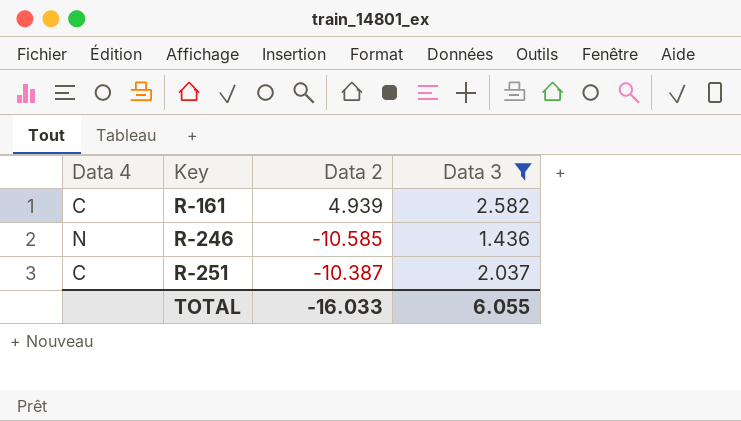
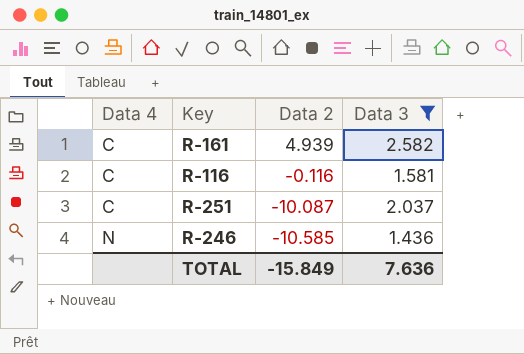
row order: Key ascending -> Data 4 ascending
row R-116: none -> C | -0.116 | 1.581
R-251 | Data 2: -10.387 -> -10.087
TOTAL | Data 2: -16.033 -> -15.849
TOTAL | Data 3: 6.055 -> 7.636

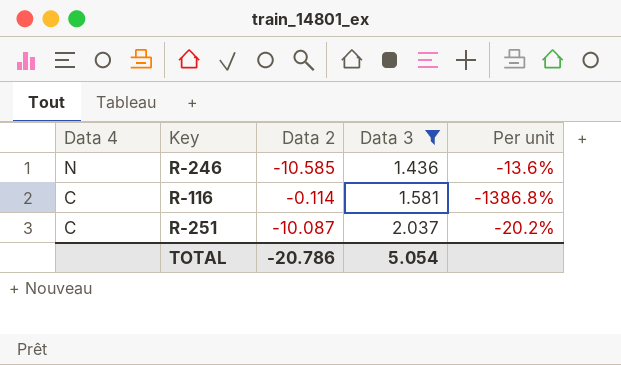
row order: Data 4 ascending -> Data 4 descending
column Per unit | formula: none -> [Data 3] / [Data 2]
row R-161: C | 4.939 | 2.582 -> none
R-116 | Data 2: -0.116 -> -0.114
TOTAL | Data 2: -15.849 -> -20.786
TOTAL | Data 3: 7.636 -> 5.054

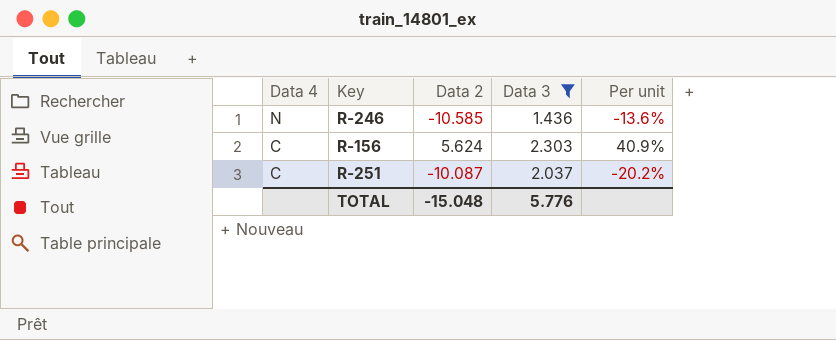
row R-116: C | -0.114 | 1.581 | -1386.8% -> none
row R-156: none -> C | 5.624 | 2.303 | 40.9%
TOTAL | Data 2: -20.786 -> -15.048
TOTAL | Data 3: 5.054 -> 5.776

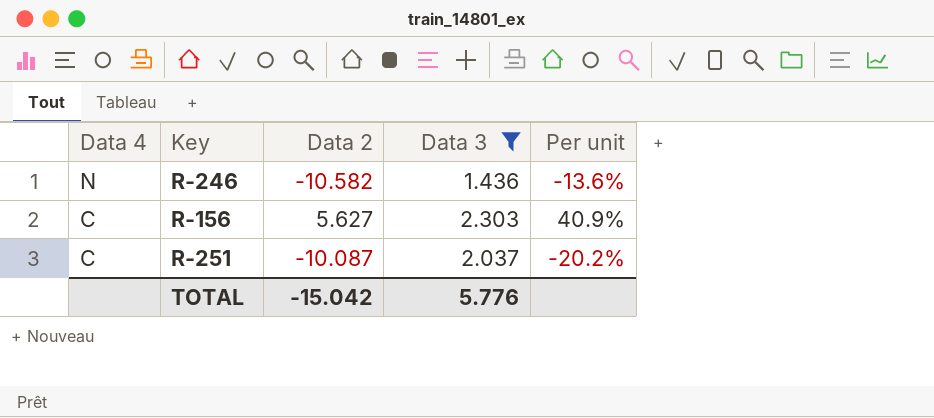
R-246 | Data 2: -10.585 -> -10.582
R-156 | Data 2: 5.624 -> 5.627
TOTAL | Data 2: -15.048 -> -15.042

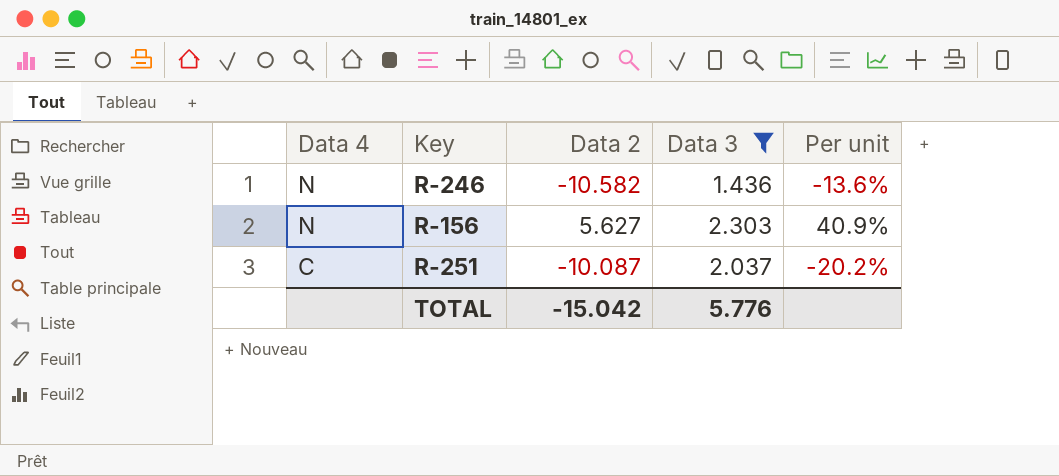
R-156 | Data 4: C -> N

